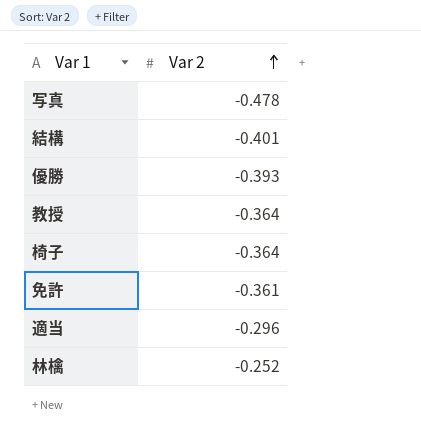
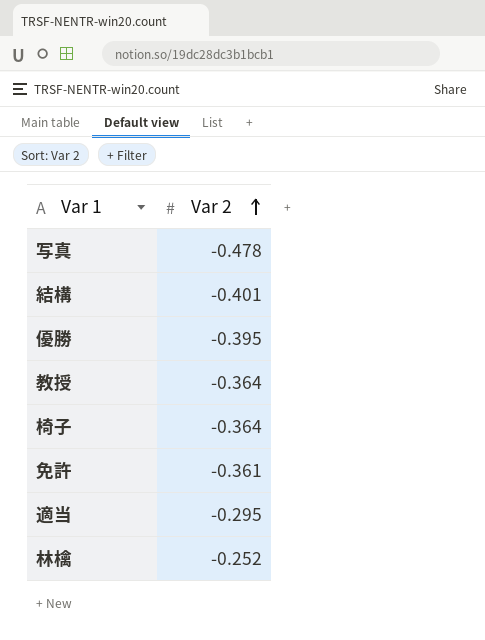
優勝 | Var 2: -0.393 -> -0.395
適当 | Var 2: -0.296 -> -0.295

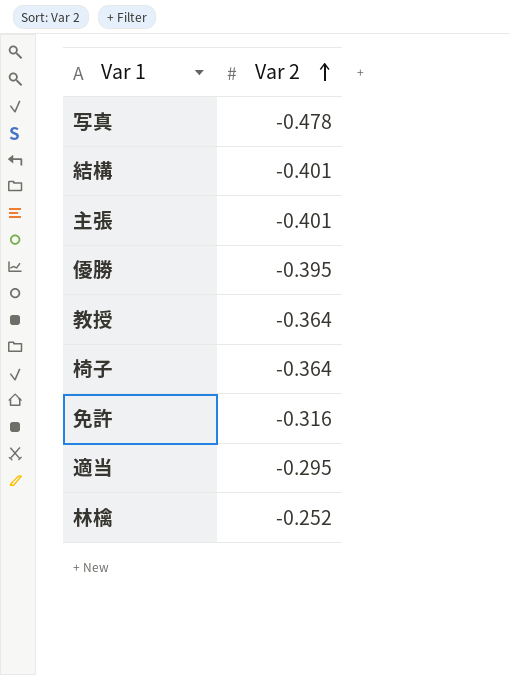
row 主張: none -> -0.401
免許 | Var 2: -0.361 -> -0.316

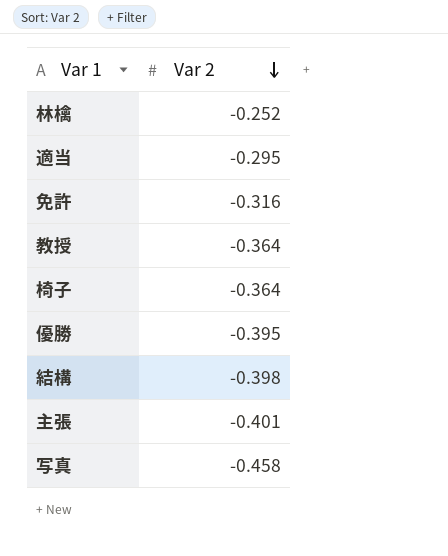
row order: Var 2 ascending -> Var 2 descending
結構 | Var 2: -0.401 -> -0.398
写真 | Var 2: -0.478 -> -0.458

